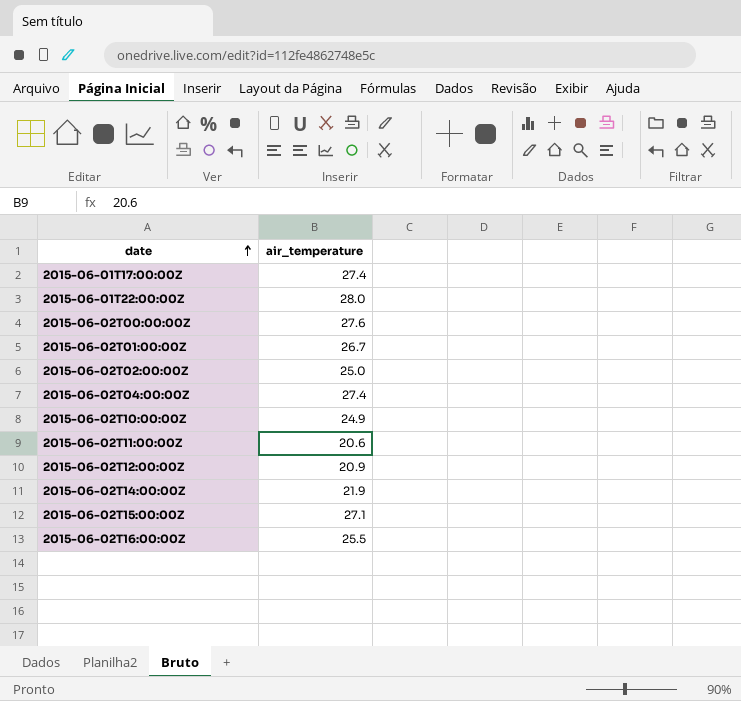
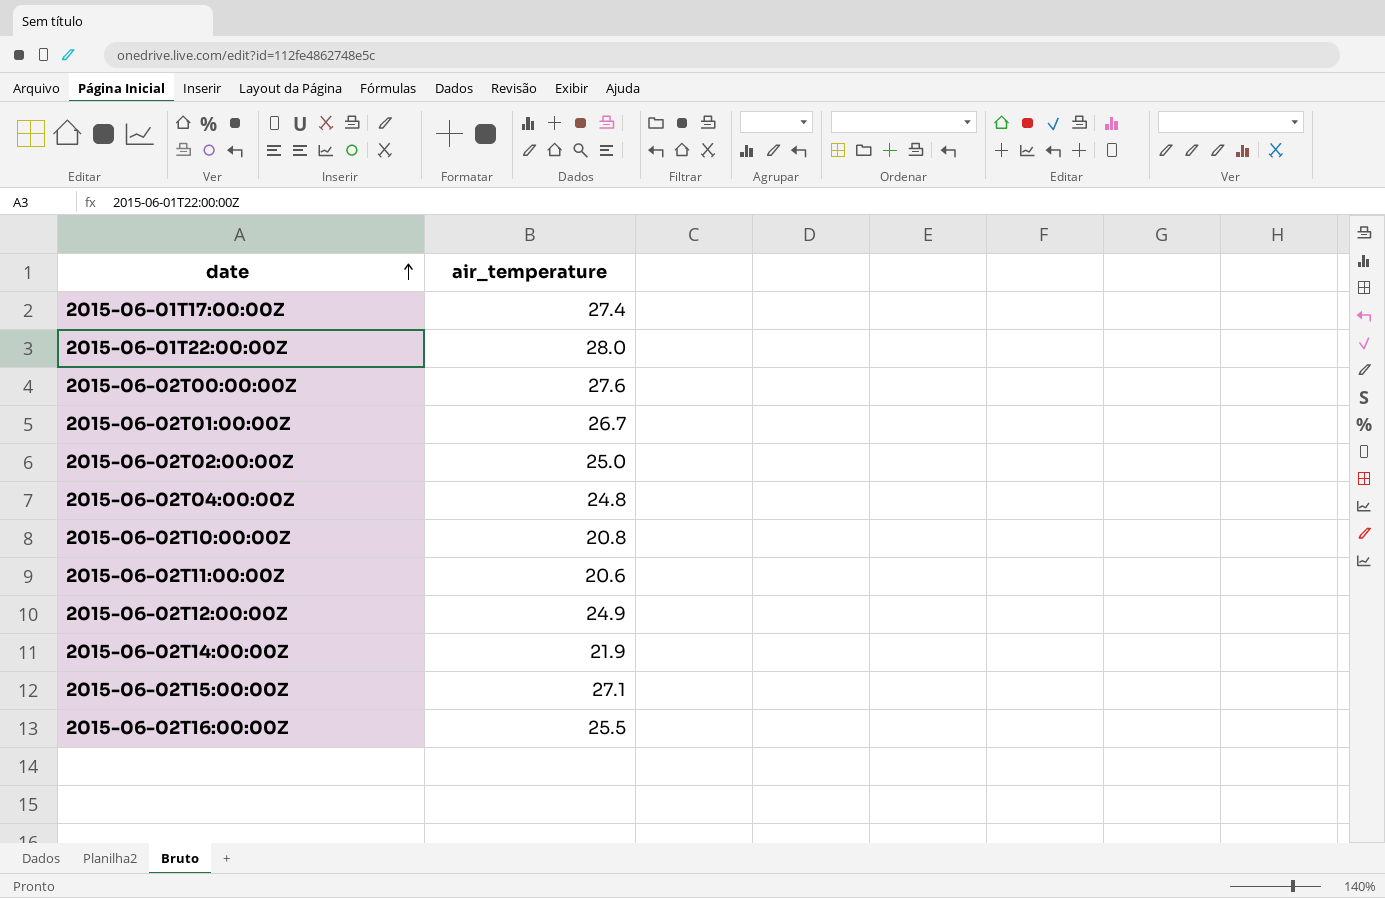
2015-06-02T04:00:00Z | air_temperature: 27.4 -> 24.8
2015-06-02T10:00:00Z | air_temperature: 24.9 -> 20.8
2015-06-02T12:00:00Z | air_temperature: 20.9 -> 24.9

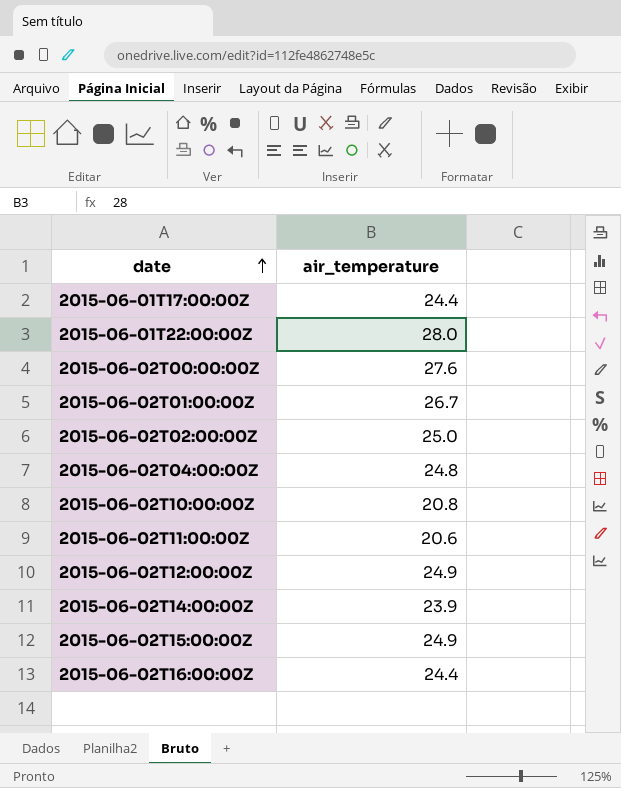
2015-06-01T17:00:00Z | air_temperature: 27.4 -> 24.4
2015-06-02T14:00:00Z | air_temperature: 21.9 -> 23.9
2015-06-02T15:00:00Z | air_temperature: 27.1 -> 24.9
2015-06-02T16:00:00Z | air_temperature: 25.5 -> 24.4

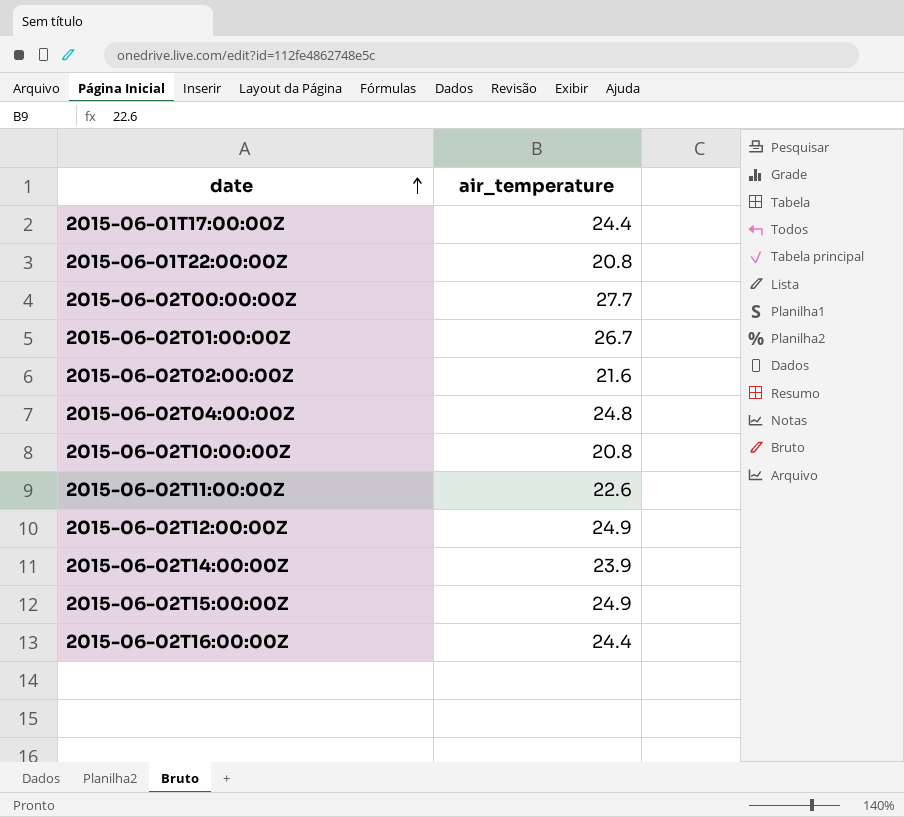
2015-06-01T22:00:00Z | air_temperature: 28.0 -> 20.8
2015-06-02T00:00:00Z | air_temperature: 27.6 -> 27.7
2015-06-02T02:00:00Z | air_temperature: 25.0 -> 21.6
2015-06-02T11:00:00Z | air_temperature: 20.6 -> 22.6

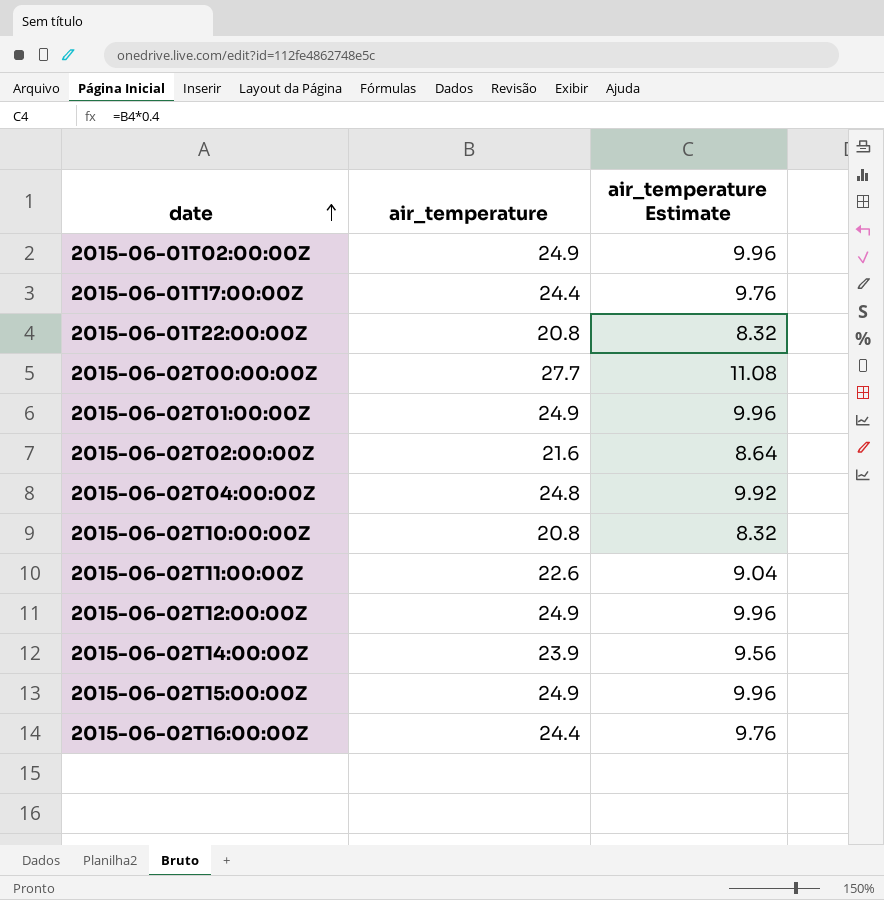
column air_temperature Estimate | formula: none -> [air_temperature] * 0.4
row 2015-06-01T02:00:00Z: none -> 24.9 | 9.96
2015-06-02T01:00:00Z | air_temperature: 26.7 -> 24.9

